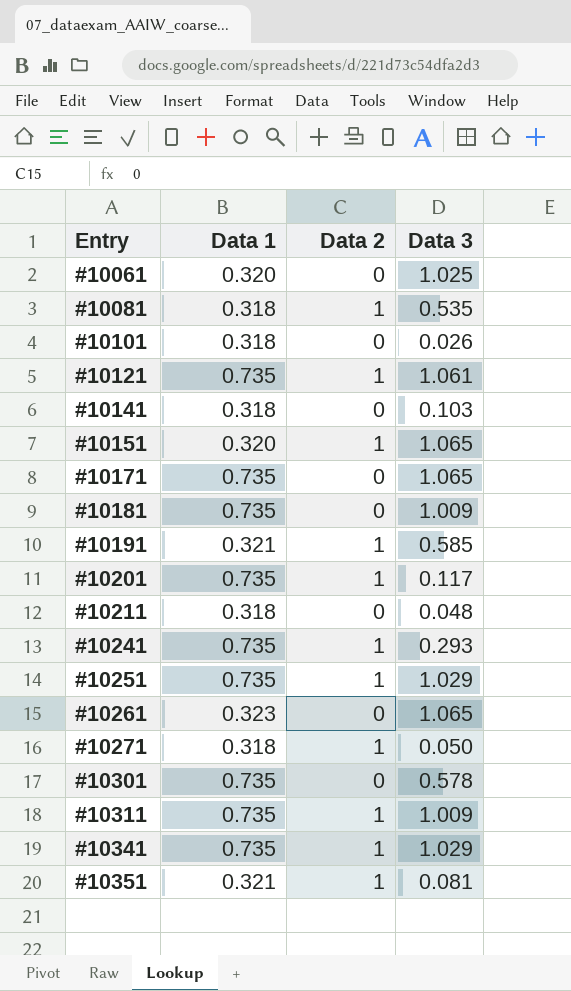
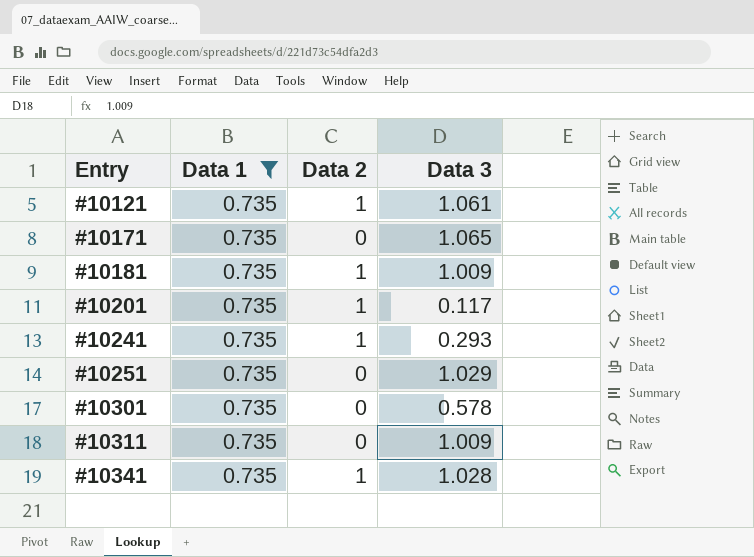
filter: none -> Data 1 = 0.735
#10181 | Data 2: 0 -> 1
#10251 | Data 2: 1 -> 0
#10311 | Data 2: 1 -> 0
#10341 | Data 3: 1.029 -> 1.028

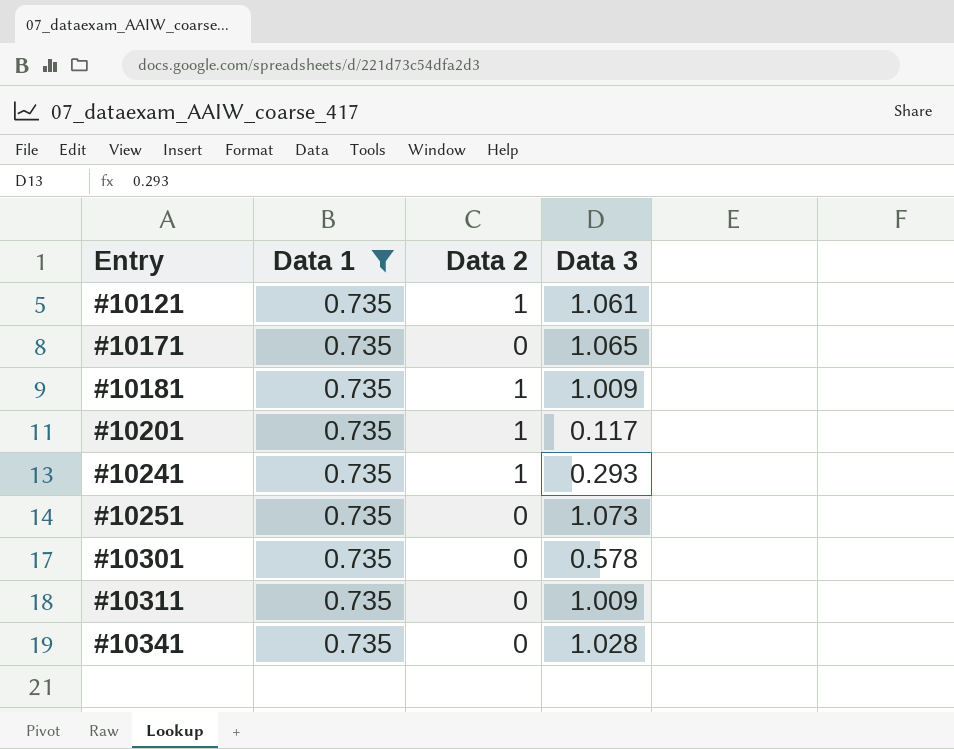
#10251 | Data 3: 1.029 -> 1.073
#10341 | Data 2: 1 -> 0

